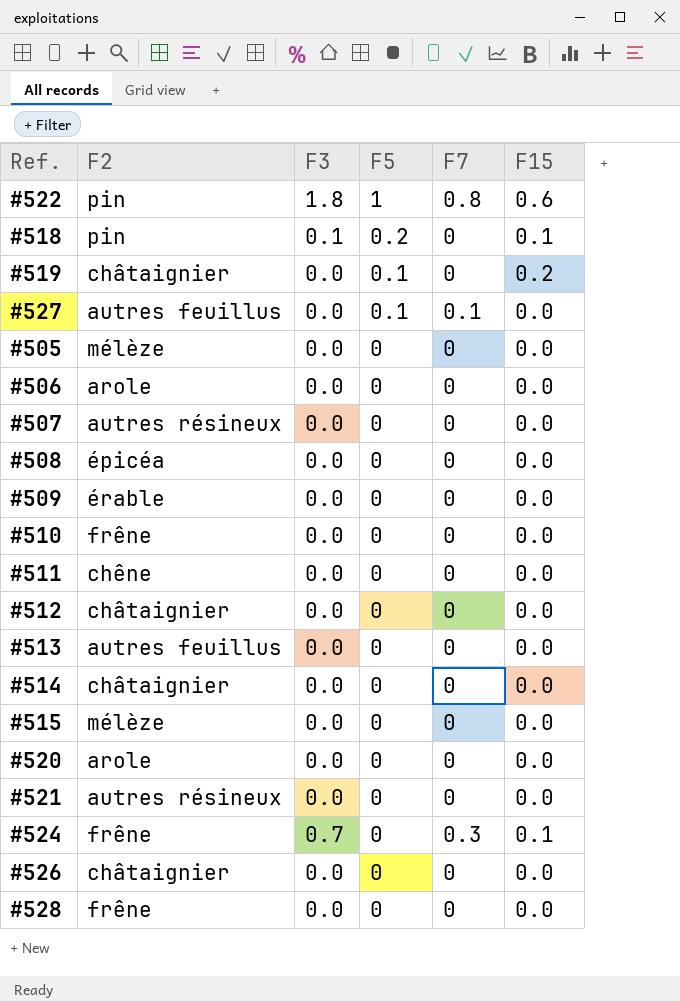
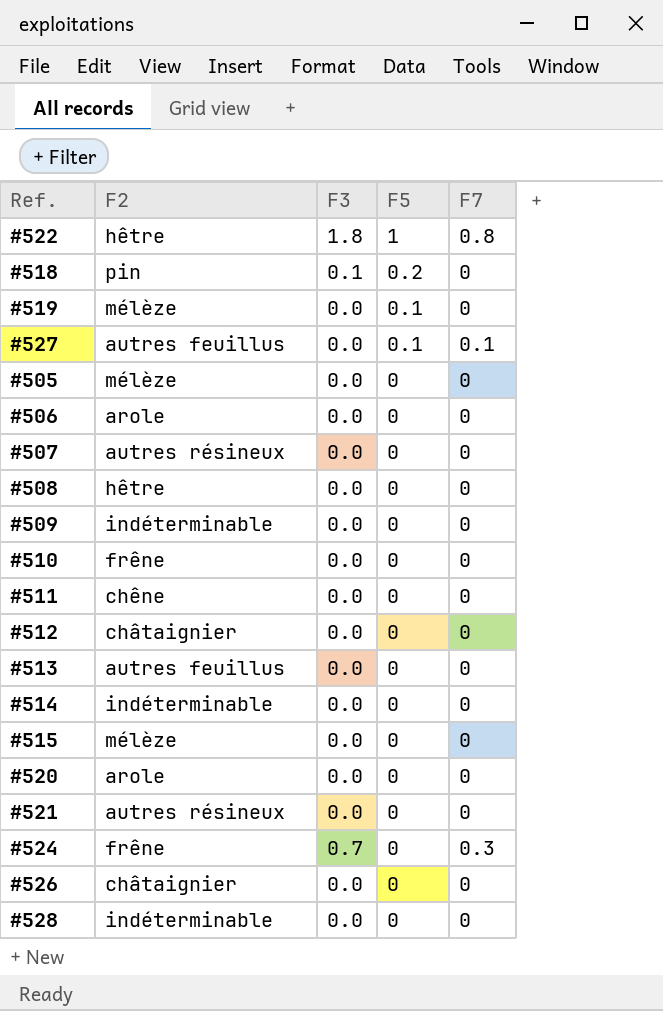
column F15 | position: 6 -> none
#522 | F2: pin -> hêtre
#519 | F2: châtaignier -> mélèze
#508 | F2: épicéa -> hêtre
#509 | F2: érable -> indéterminable
#514 | F2: châtaignier -> indéterminable
#528 | F2: frêne -> indéterminable

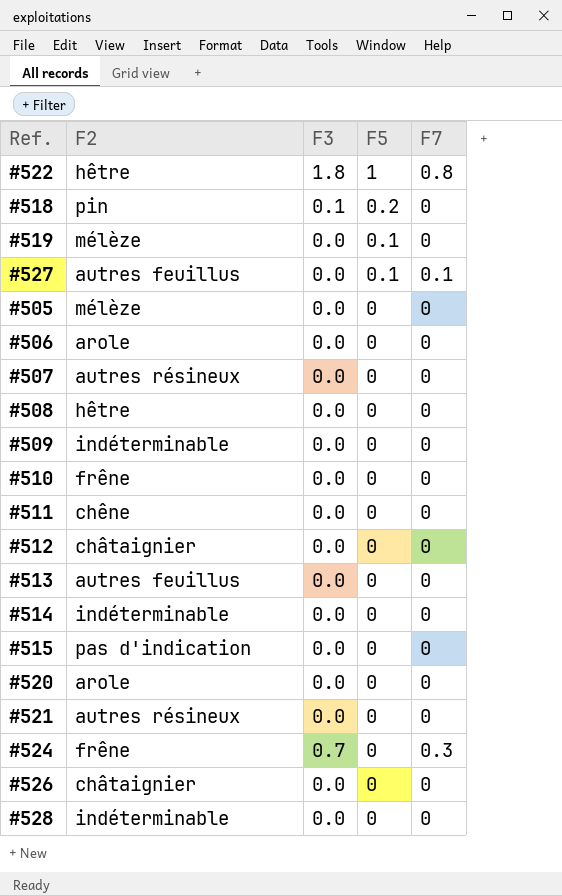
#515 | F2: mélèze -> pas d'indication

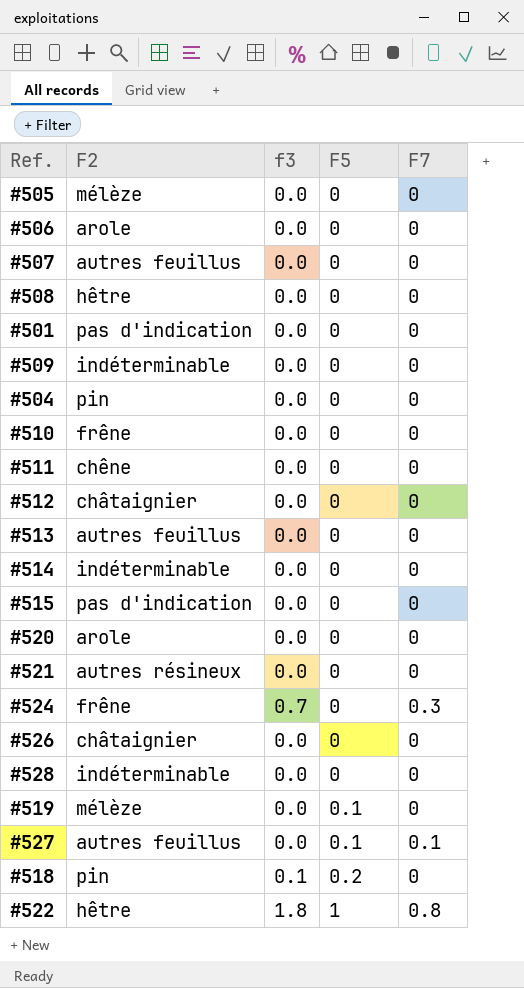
row order: F5 descending -> F5 ascending
column name: F3 -> f3
#507 | F2: autres résineux -> autres feuillus
row #501: none -> pas d'indication | 0.0 | 0 | 0
row #504: none -> pin | 0.0 | 0 | 0

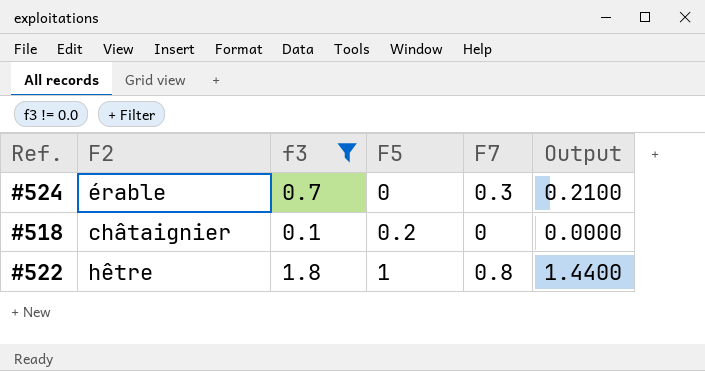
filter: none -> f3 != 0.0
column Output | formula: none -> [f3] * [F7]
#524 | F2: frêne -> érable
#518 | F2: pin -> châtaignier

